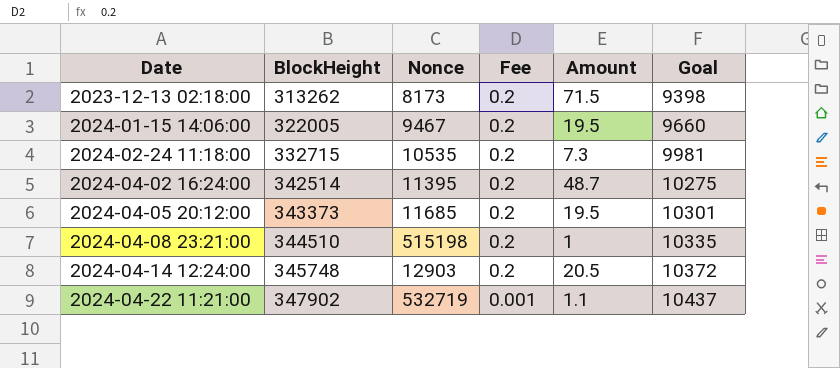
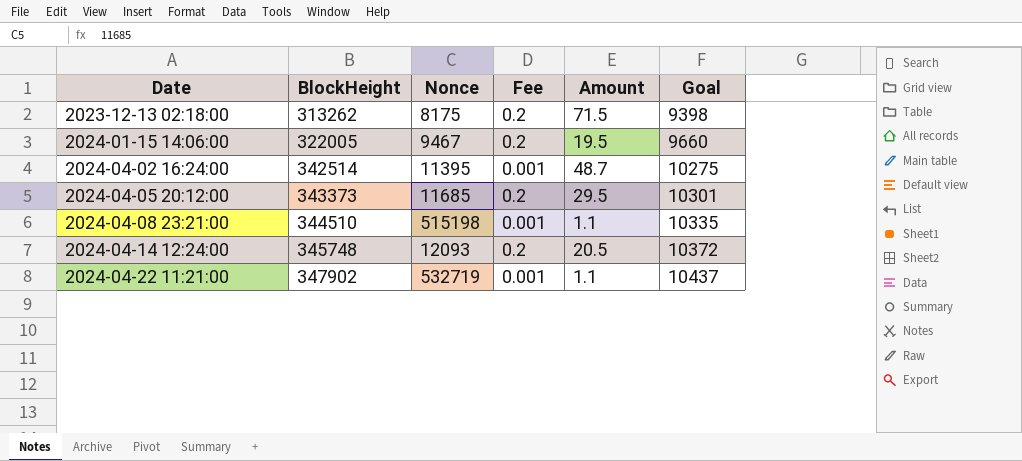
row 2024-02-24 11:18:00: 332715 | 10535 | 0.2 | 7.3 | 9981 -> none
2023-12-13 02:18:00 | Nonce: 8173 -> 8175
2024-04-02 16:24:00 | Fee: 0.2 -> 0.001
2024-04-05 20:12:00 | Amount: 19.5 -> 29.5
2024-04-08 23:21:00 | Fee: 0.2 -> 0.001
2024-04-08 23:21:00 | Amount: 1 -> 1.1
2024-04-14 12:24:00 | Nonce: 12903 -> 12093

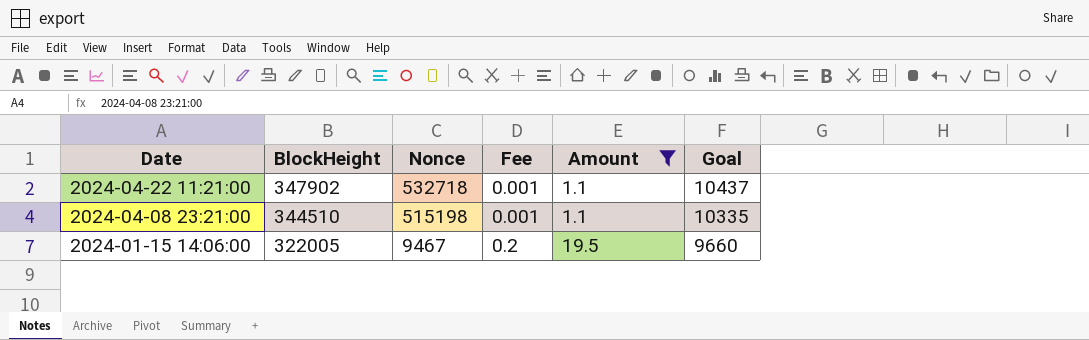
filter: none -> Amount <= 19.5
row order: Date ascending -> Date descending
2024-04-22 11:21:00 | Nonce: 532719 -> 532718

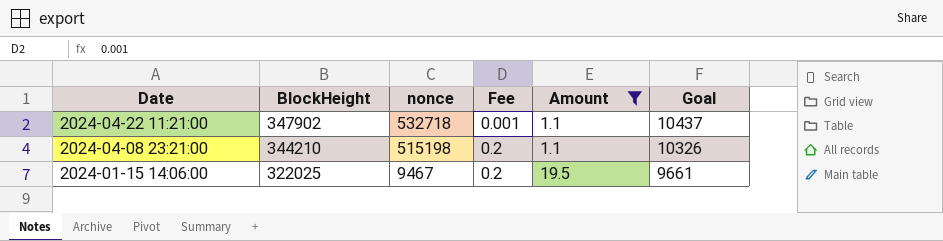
column name: Nonce -> nonce
2024-04-08 23:21:00 | BlockHeight: 344510 -> 344210
2024-04-08 23:21:00 | Fee: 0.001 -> 0.2
2024-04-08 23:21:00 | Goal: 10335 -> 10326
2024-01-15 14:06:00 | BlockHeight: 322005 -> 322025
2024-01-15 14:06:00 | Goal: 9660 -> 9661

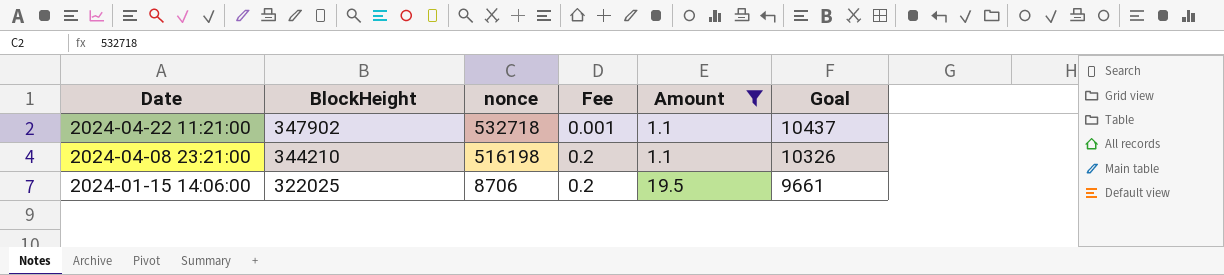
2024-04-08 23:21:00 | nonce: 515198 -> 516198
2024-01-15 14:06:00 | nonce: 9467 -> 8706

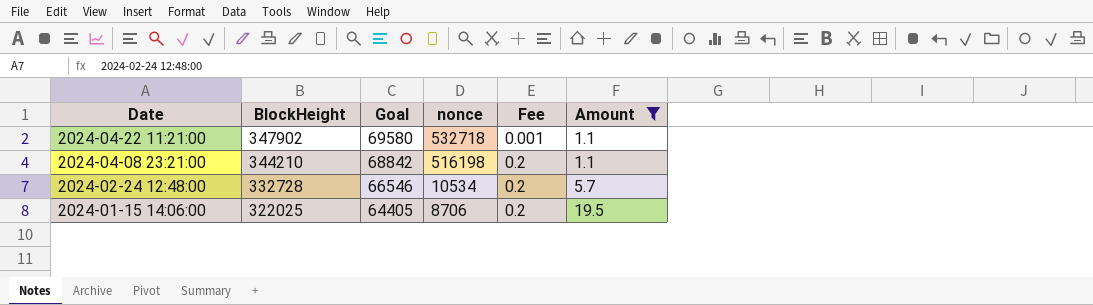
column Goal | formula: [BlockHeight] * 0.03 -> [BlockHeight] * 0.2
column Goal | position: 6 -> 3
row 2024-02-24 12:48:00: none -> 332728 | 66546 | 10534 | 0.2 | 5.7

